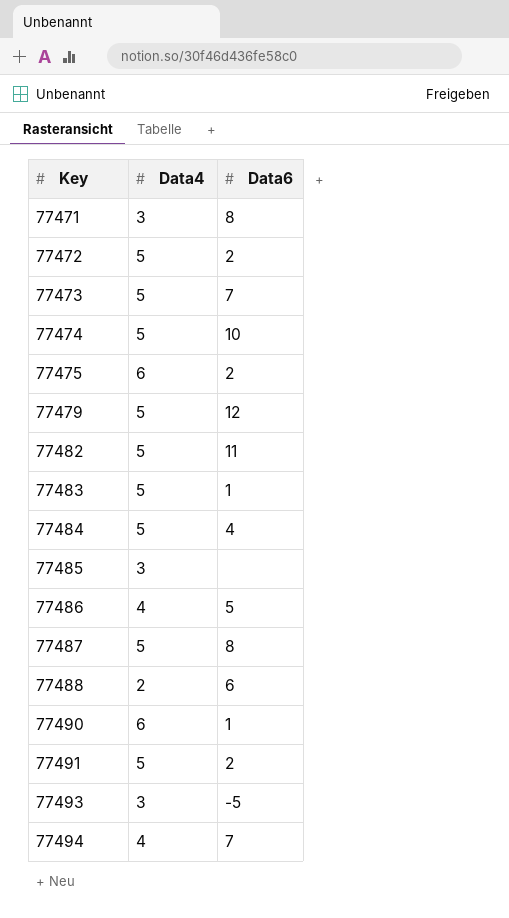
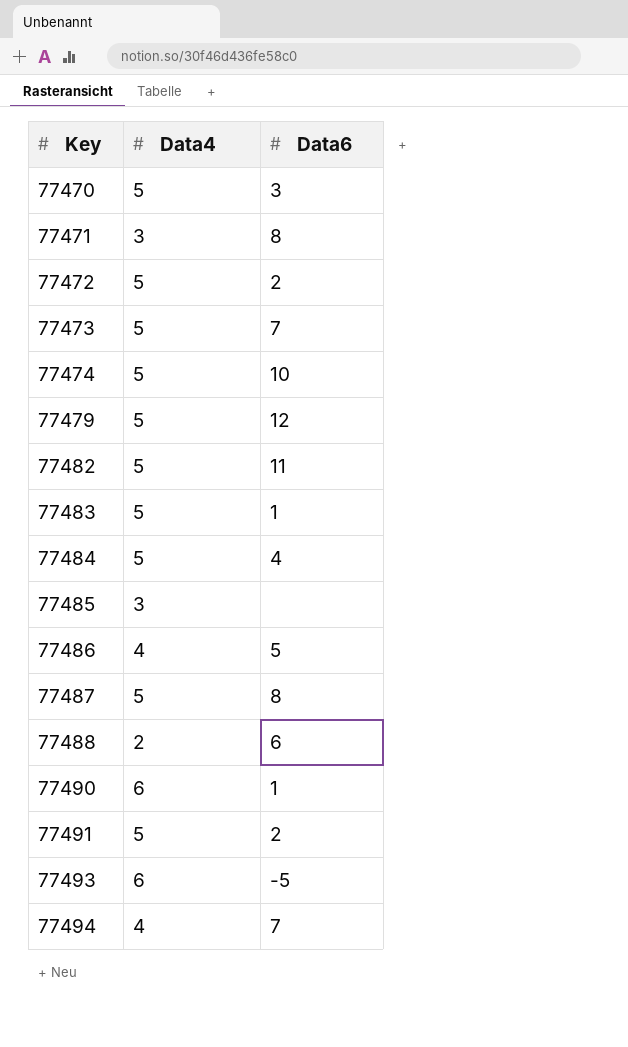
row 77475: 6 | 2 -> none
row 77470: none -> 5 | 3
77493 | Data4: 3 -> 6

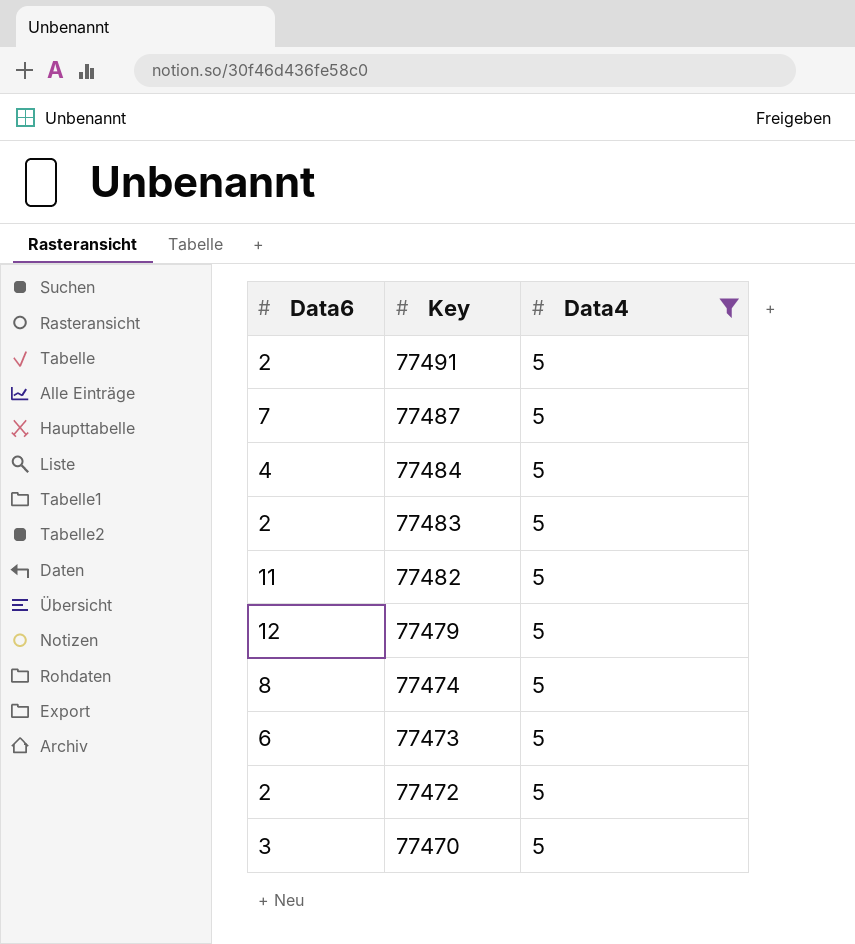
filter: none -> Data4 = 5
row order: Key ascending -> Key descending
column Data6 | position: 3 -> 1
77487 | Data6: 8 -> 7
77483 | Data6: 1 -> 2
77474 | Data6: 10 -> 8
77473 | Data6: 7 -> 6

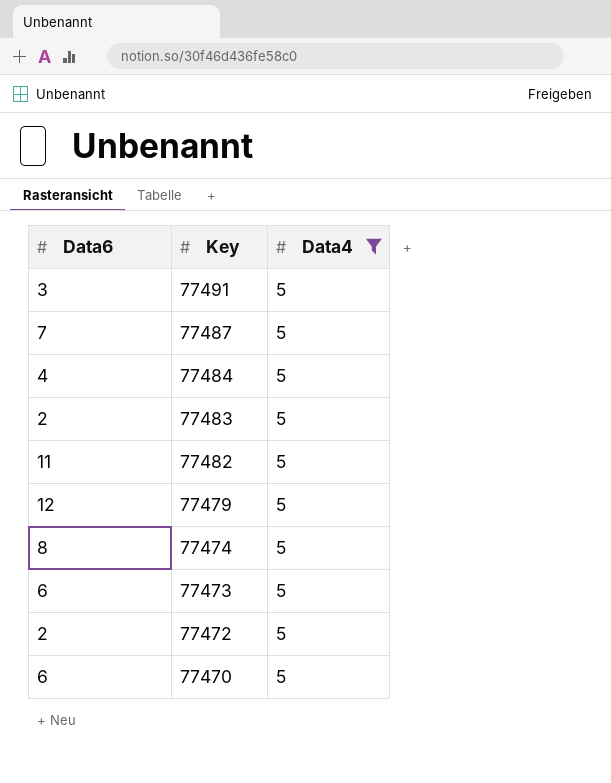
77491 | Data6: 2 -> 3
77470 | Data6: 3 -> 6

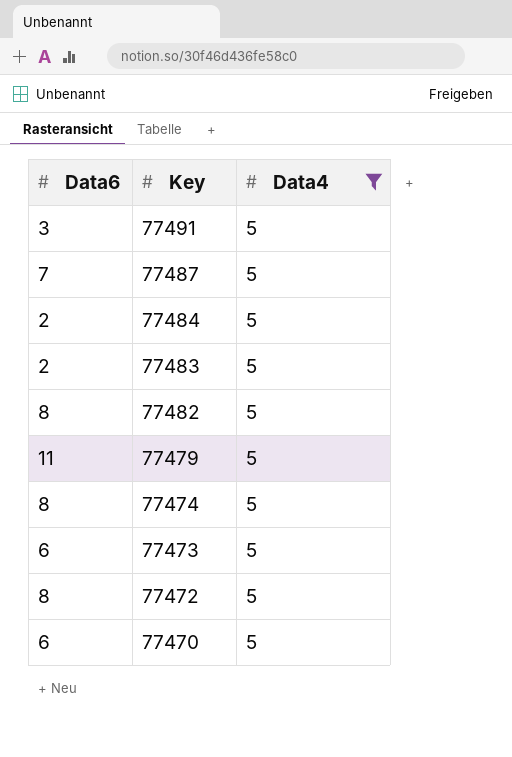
77484 | Data6: 4 -> 2
77482 | Data6: 11 -> 8
77479 | Data6: 12 -> 11
77472 | Data6: 2 -> 8

